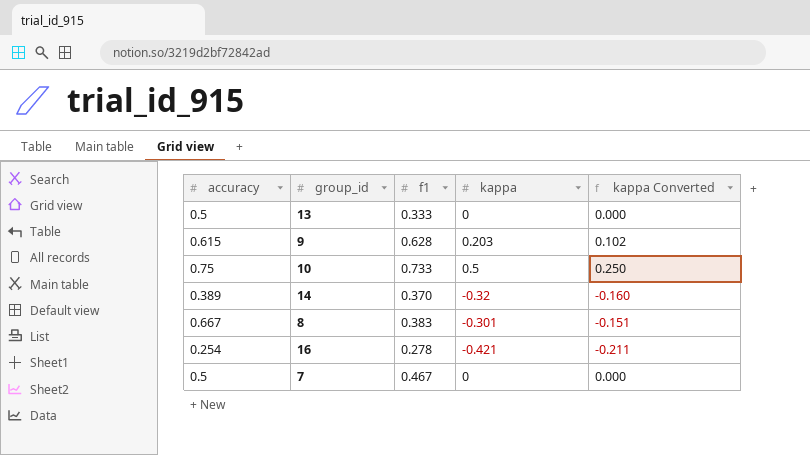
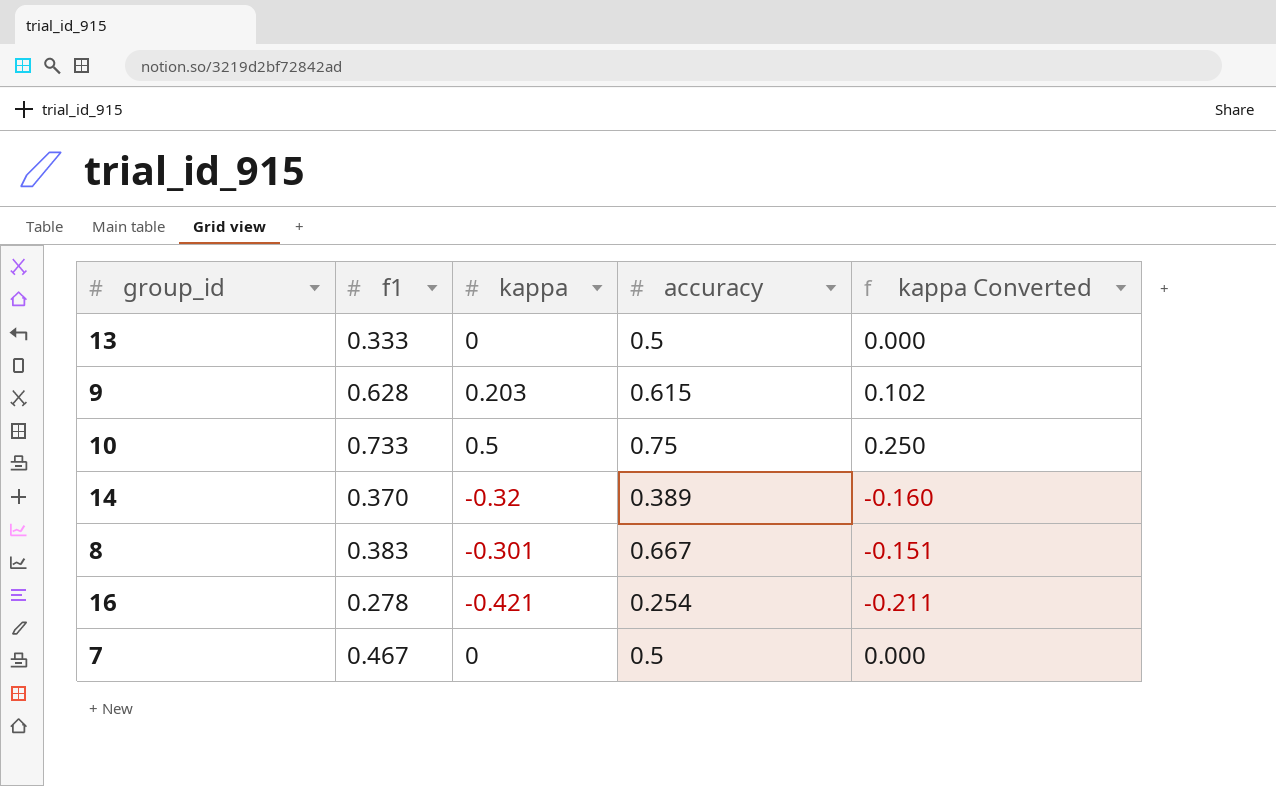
column accuracy | position: 1 -> 4

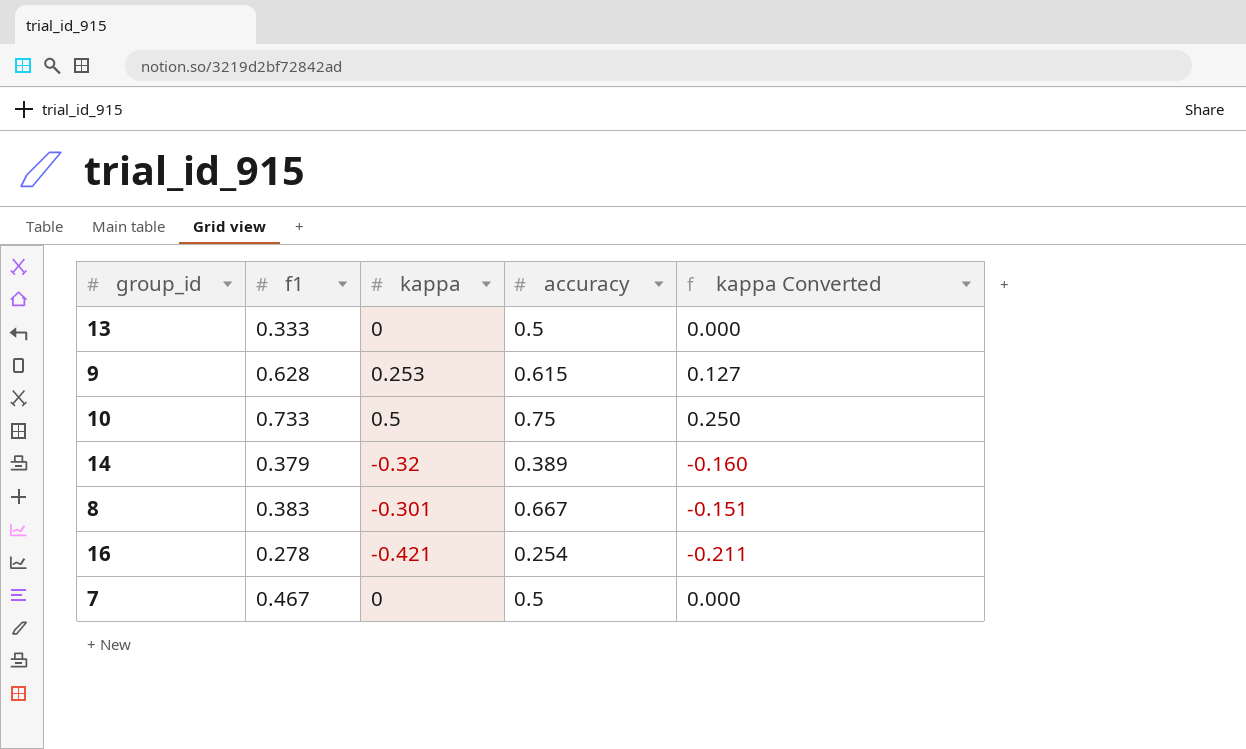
9 | kappa: 0.203 -> 0.253
9 | kappa Converted: 0.102 -> 0.127
14 | f1: 0.370 -> 0.379

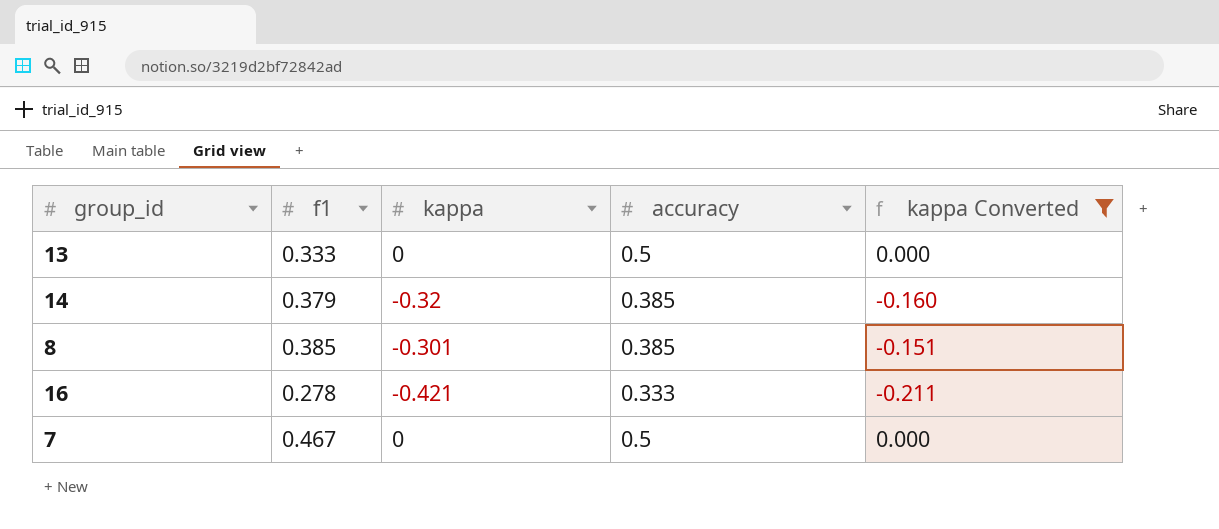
filter: none -> kappa Converted <= 0.000
14 | accuracy: 0.389 -> 0.385
8 | f1: 0.383 -> 0.385
8 | accuracy: 0.667 -> 0.385
16 | accuracy: 0.254 -> 0.333

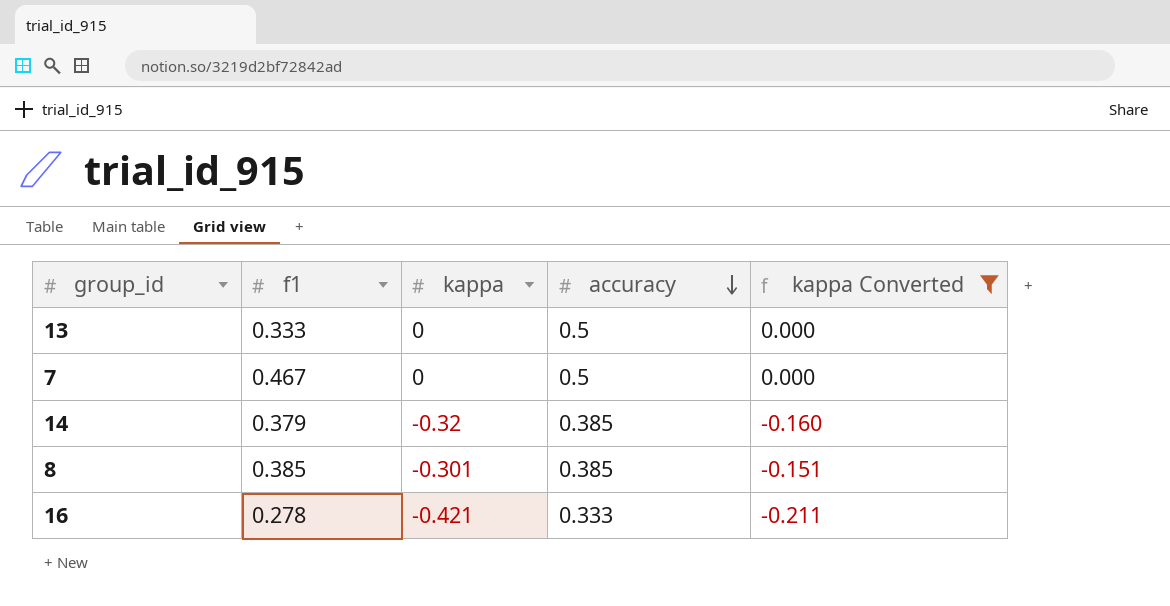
row order: none -> accuracy descending

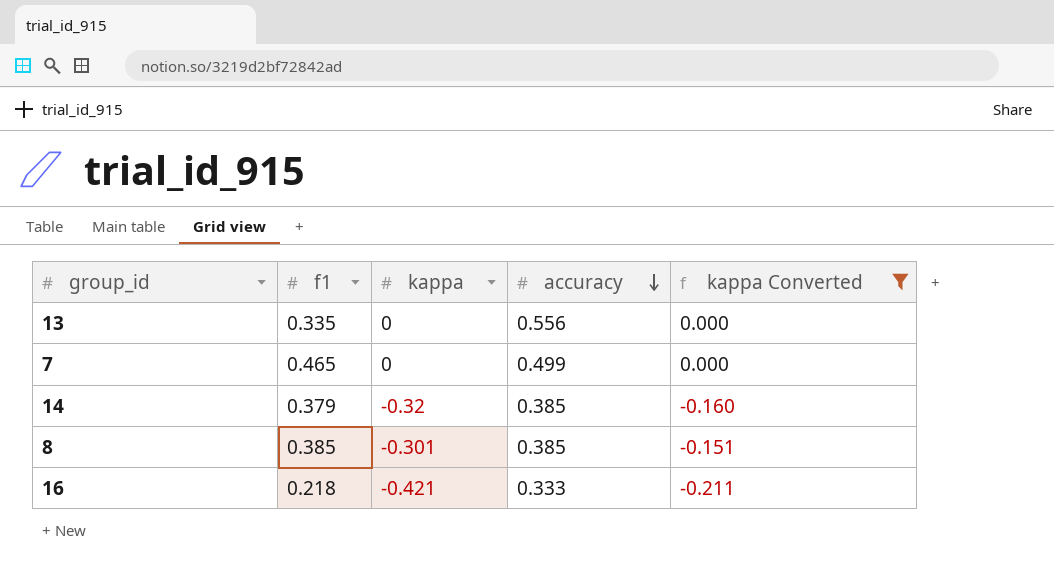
13 | f1: 0.333 -> 0.335
13 | accuracy: 0.5 -> 0.556
7 | f1: 0.467 -> 0.465
7 | accuracy: 0.5 -> 0.499
16 | f1: 0.278 -> 0.218

